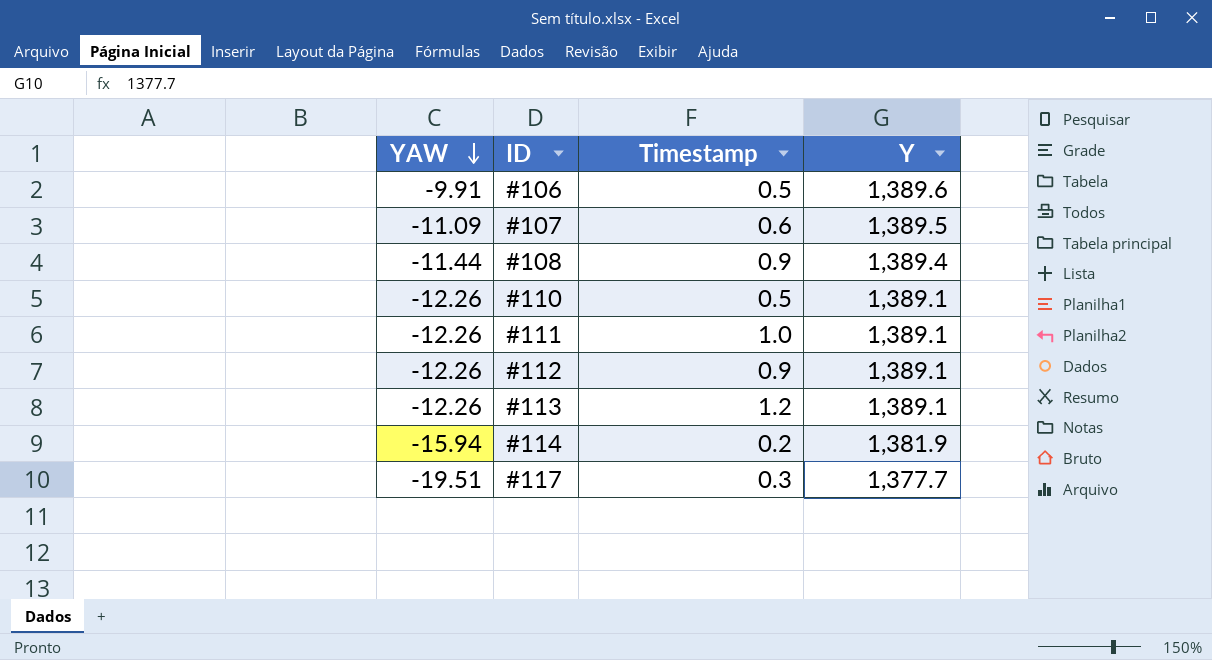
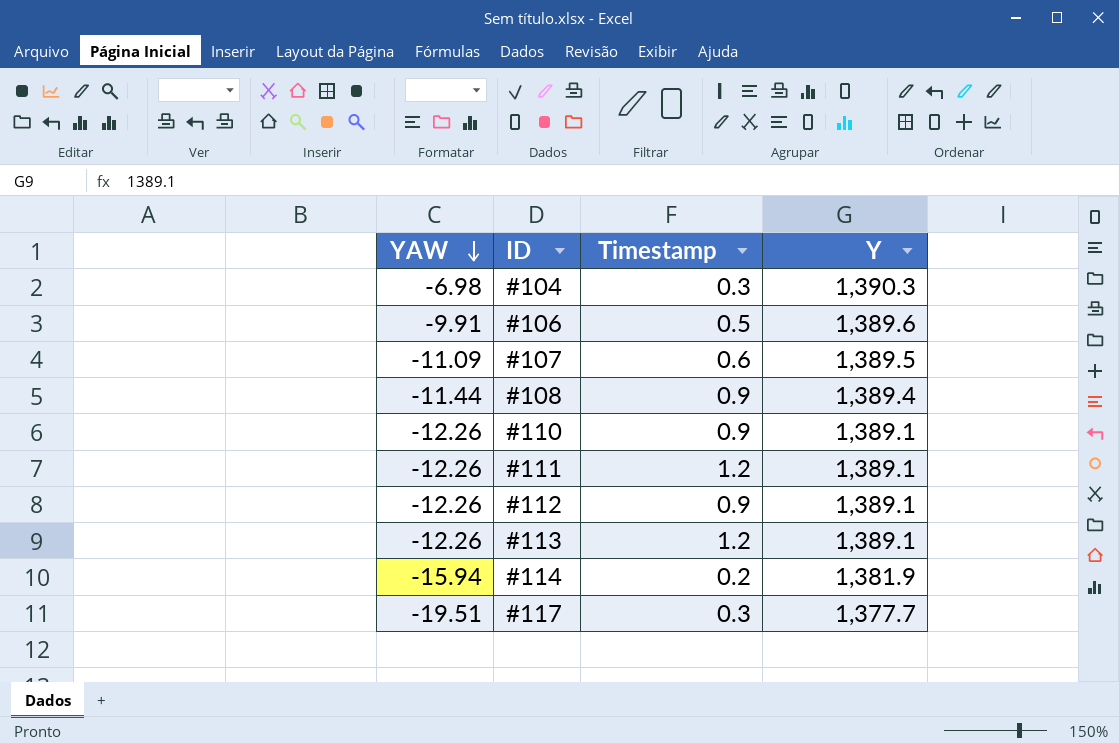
row #104: none -> -6.98 | 0.3 | 1,390.3
#110 | Timestamp: 0.5 -> 0.9
#111 | Timestamp: 1.0 -> 1.2

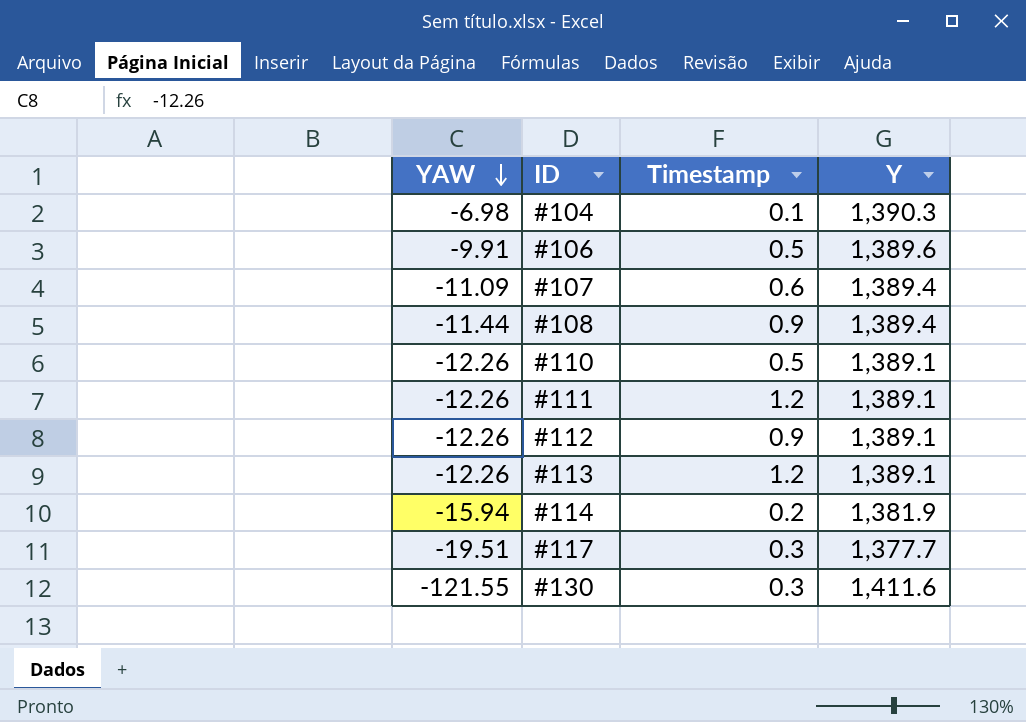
#104 | Timestamp: 0.3 -> 0.1
#107 | Y: 1,389.5 -> 1,389.4
#110 | Timestamp: 0.9 -> 0.5
row #130: none -> -121.55 | 0.3 | 1,411.6

